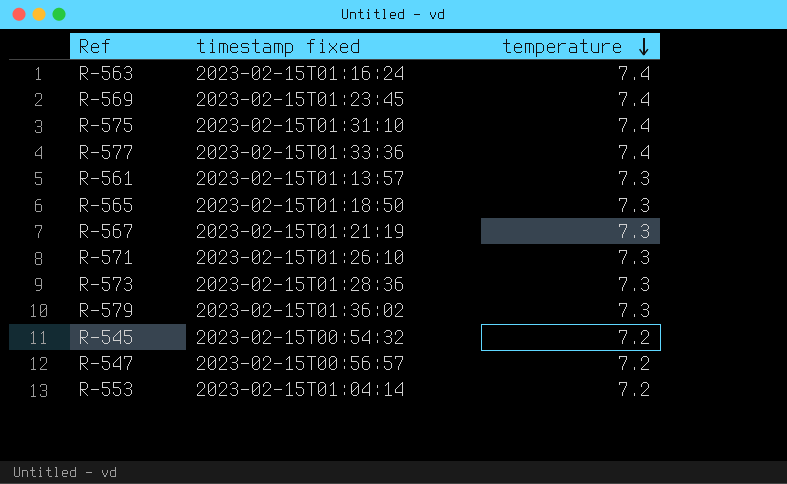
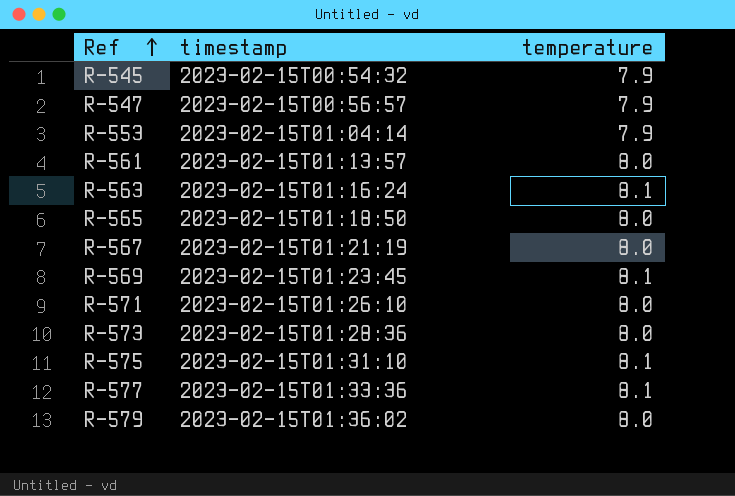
row order: temperature descending -> Ref ascending
column name: timestamp fixed -> timestamp
R-545 | temperature: 7.2 -> 7.9
R-547 | temperature: 7.2 -> 7.9
R-553 | temperature: 7.2 -> 7.9
R-561 | temperature: 7.3 -> 8.0
R-563 | temperature: 7.4 -> 8.1
R-565 | temperature: 7.3 -> 8.0
R-567 | temperature: 7.3 -> 8.0
R-569 | temperature: 7.4 -> 8.1
R-571 | temperature: 7.3 -> 8.0
R-573 | temperature: 7.3 -> 8.0
R-575 | temperature: 7.4 -> 8.1
R-577 | temperature: 7.4 -> 8.1
R-579 | temperature: 7.3 -> 8.0

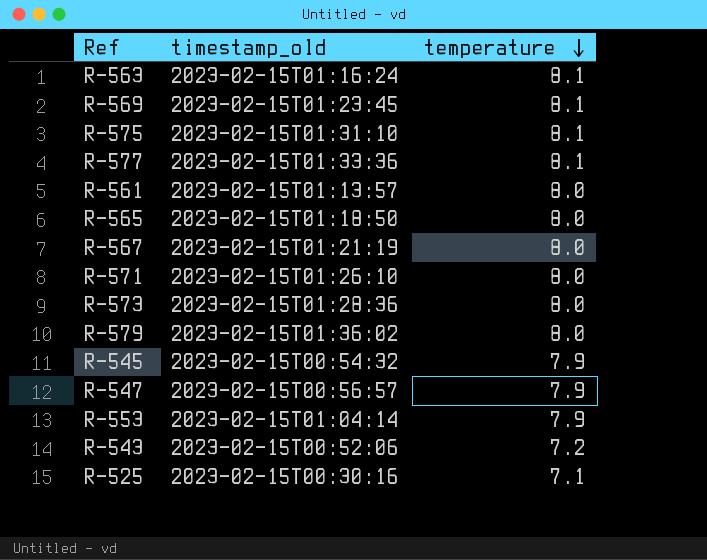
row order: Ref ascending -> temperature descending
column name: timestamp -> timestamp_old
row R-543: none -> 2023-02-15T00:52:06 | 7.2
row R-525: none -> 2023-02-15T00:30:16 | 7.1

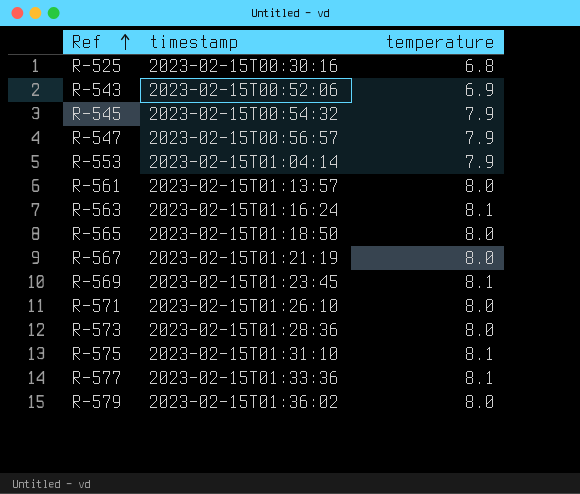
row order: temperature descending -> Ref ascending
column name: timestamp_old -> timestamp
R-525 | temperature: 7.1 -> 6.8
R-543 | temperature: 7.2 -> 6.9

